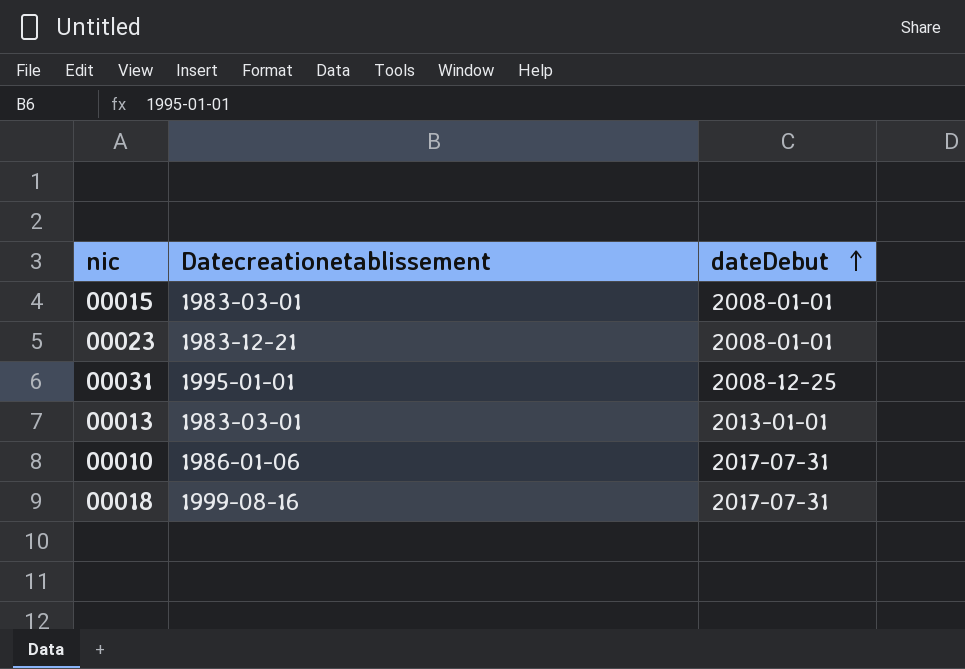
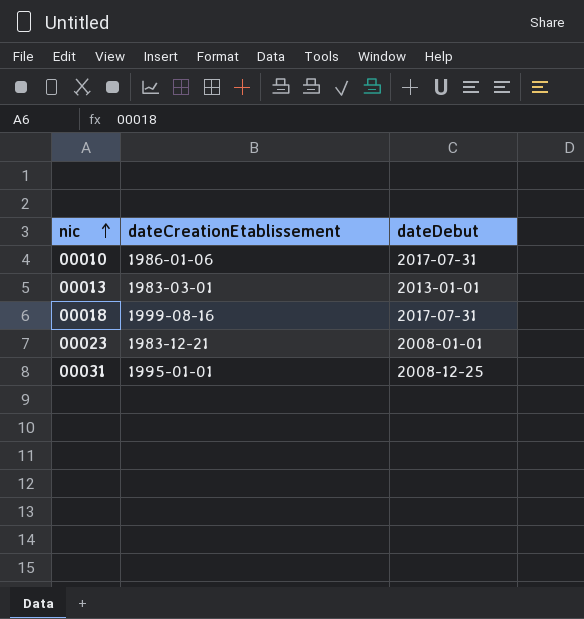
row order: dateDebut ascending -> nic ascending
column name: Datecreationetablissement -> dateCreationEtablissement
row 00015: 1983-03-01 | 2008-01-01 -> none

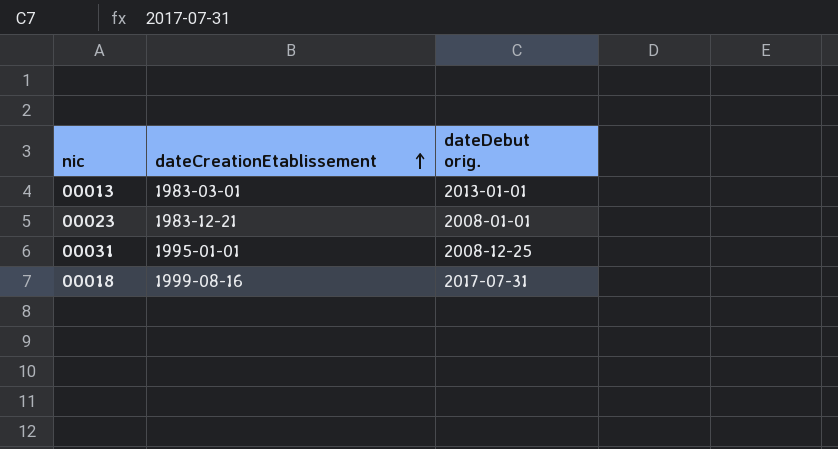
row order: nic ascending -> dateCreationEtablissement ascending
column name: dateDebut -> dateDebut orig.
row 00010: 1986-01-06 | 2017-07-31 -> none

